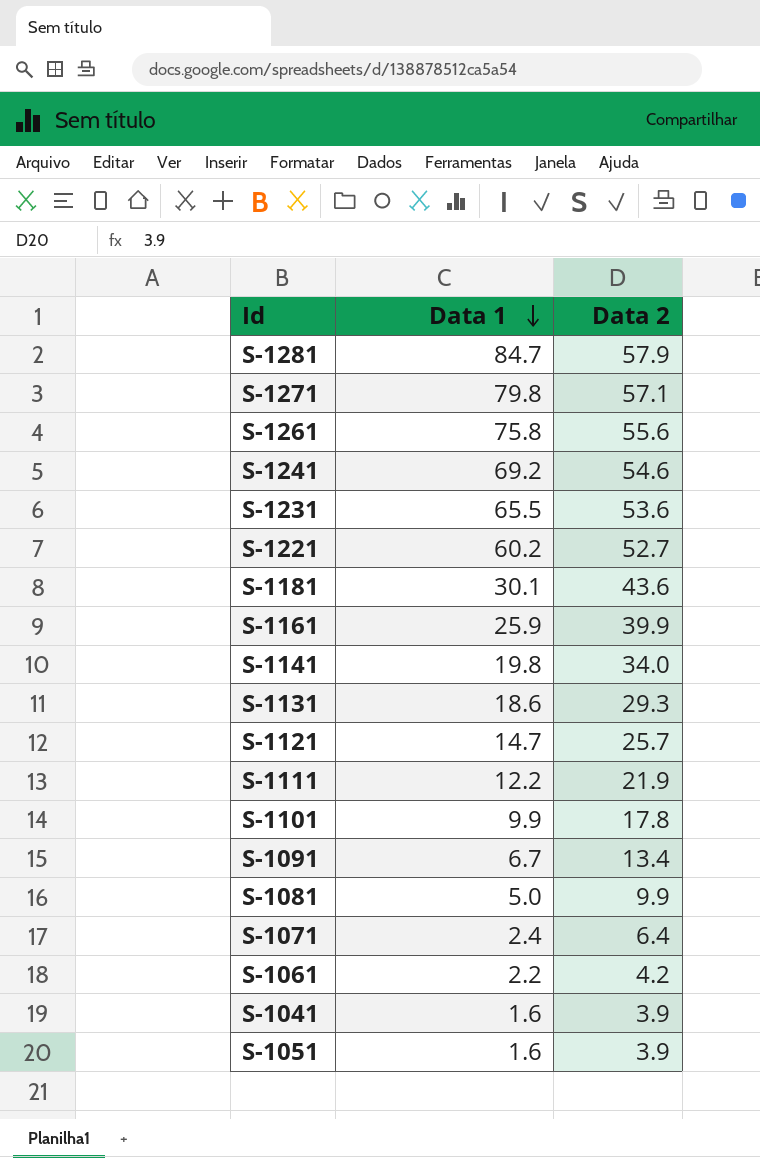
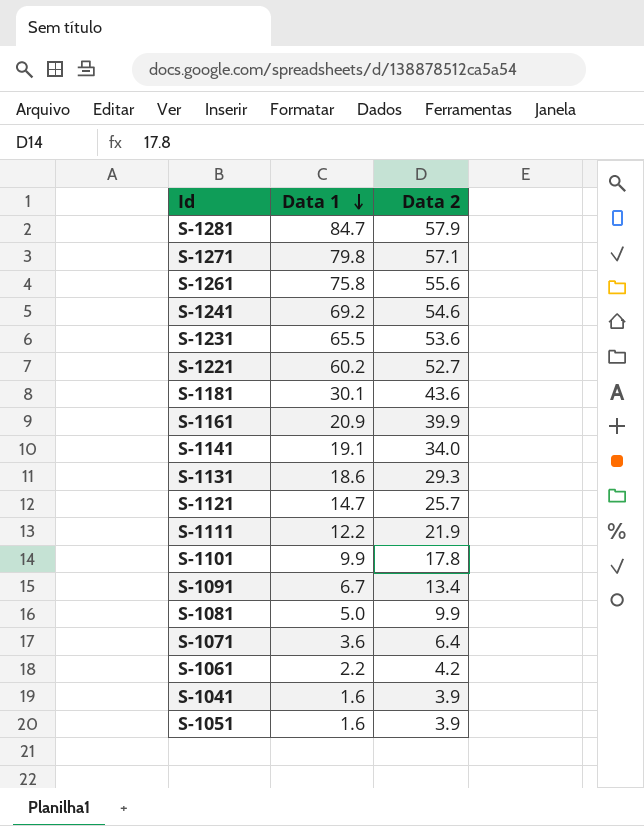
S-1161 | Data 1: 25.9 -> 20.9
S-1141 | Data 1: 19.8 -> 19.1
S-1071 | Data 1: 2.4 -> 3.6

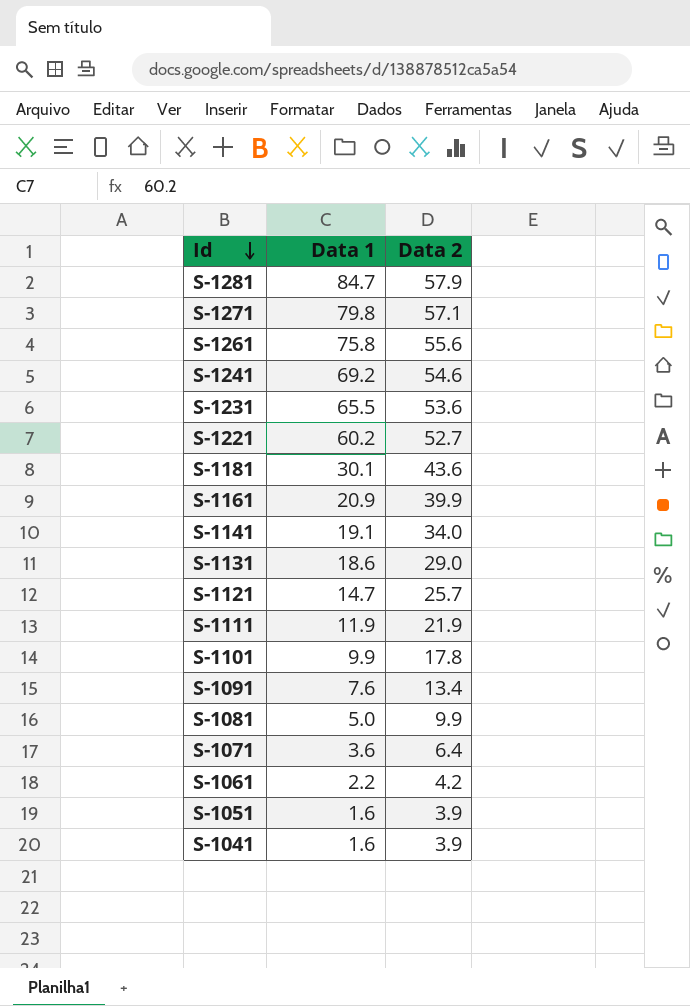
row order: Data 1 descending -> Id descending
S-1131 | Data 2: 29.3 -> 29.0
S-1111 | Data 1: 12.2 -> 11.9
S-1091 | Data 1: 6.7 -> 7.6

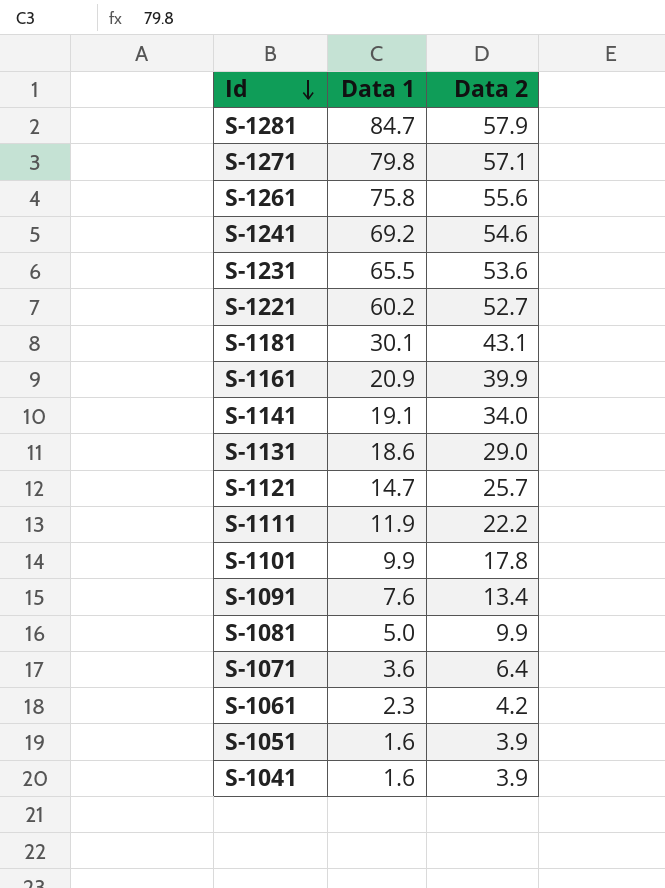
S-1181 | Data 2: 43.6 -> 43.1
S-1111 | Data 2: 21.9 -> 22.2
S-1061 | Data 1: 2.2 -> 2.3

